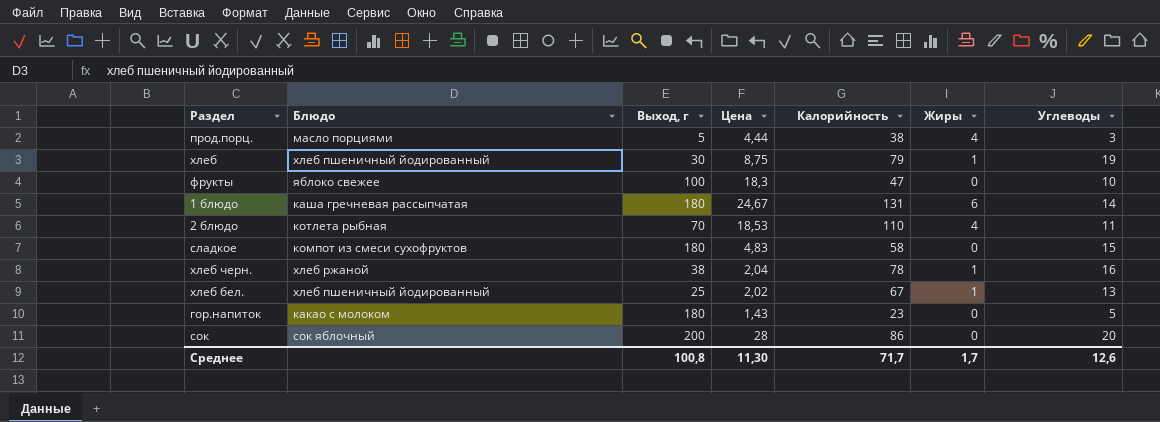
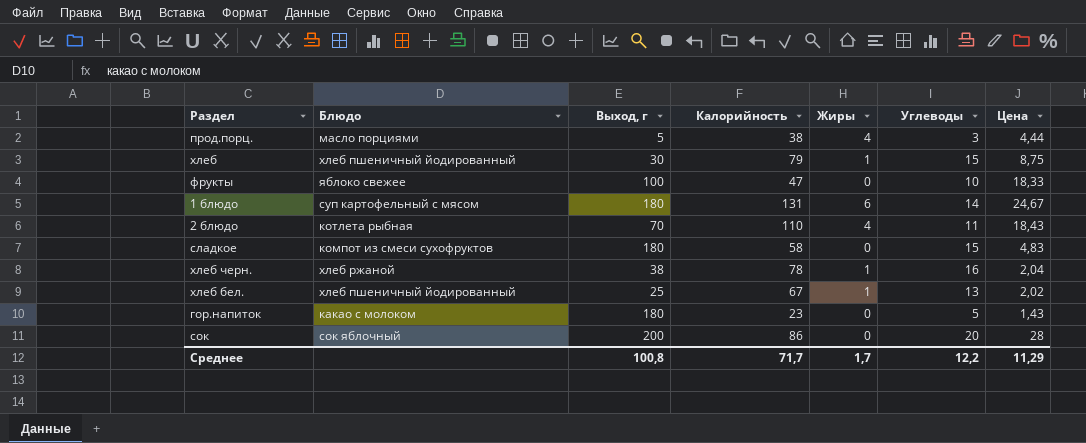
column Цена | position: 4 -> 7
хлеб | Углеводы: 19 -> 15
фрукты | Цена: 18,3 -> 18,33
1 блюдо | Блюдо: каша гречневая рассыпчатая -> суп картофельный с мясом
2 блюдо | Цена: 18,53 -> 18,43
Среднее | Углеводы: 12,6 -> 12,2
Среднее | Цена: 11,30 -> 11,29

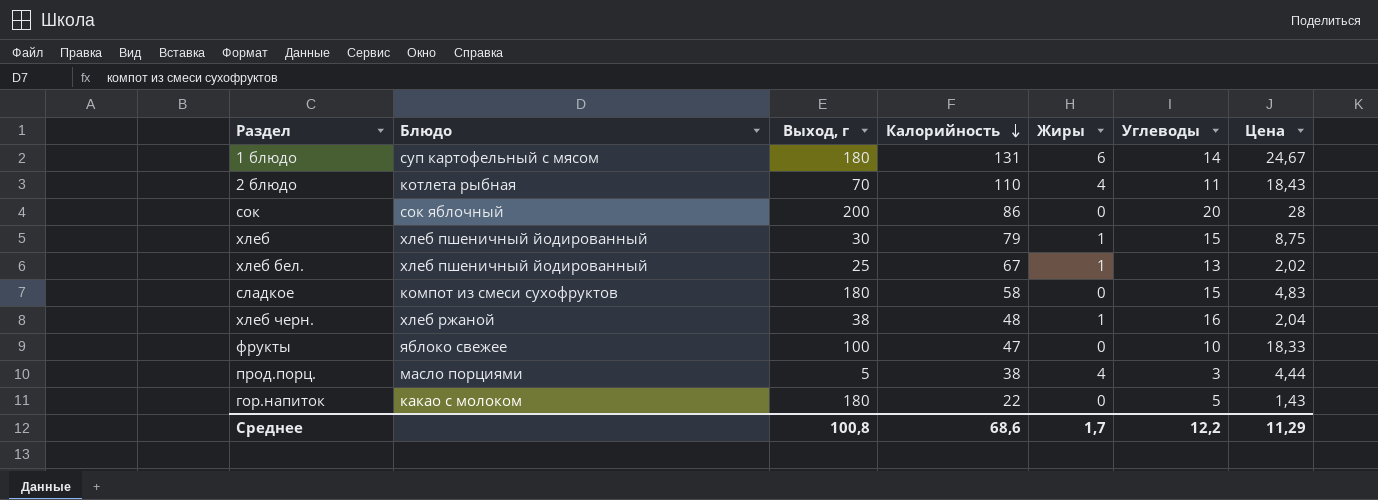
row order: none -> Калорийность descending
хлеб черн. | Калорийность: 78 -> 48
гор.напиток | Калорийность: 23 -> 22
Среднее | Калорийность: 71,7 -> 68,6

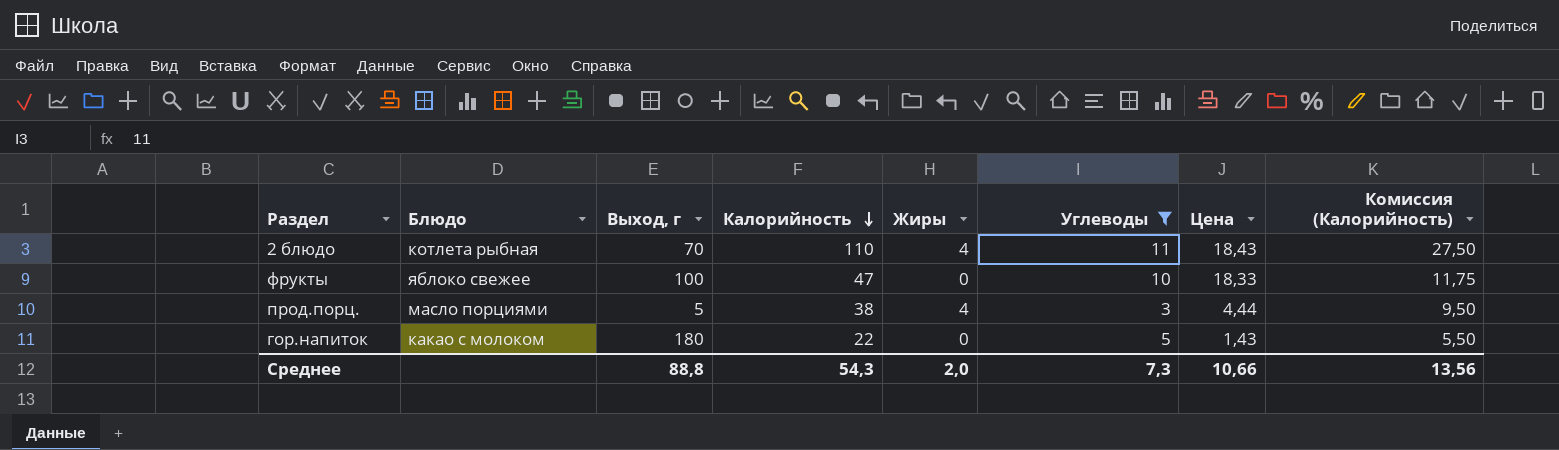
filter: none -> Углеводы <= 11
column Комиссия (Калорийность) | formula: none -> [Калорийность] * 0,25
Среднее | Выход, г: 100,8 -> 88,8
Среднее | Калорийность: 68,6 -> 54,3
Среднее | Жиры: 1,7 -> 2,0
Среднее | Углеводы: 12,2 -> 7,3
Среднее | Цена: 11,29 -> 10,66

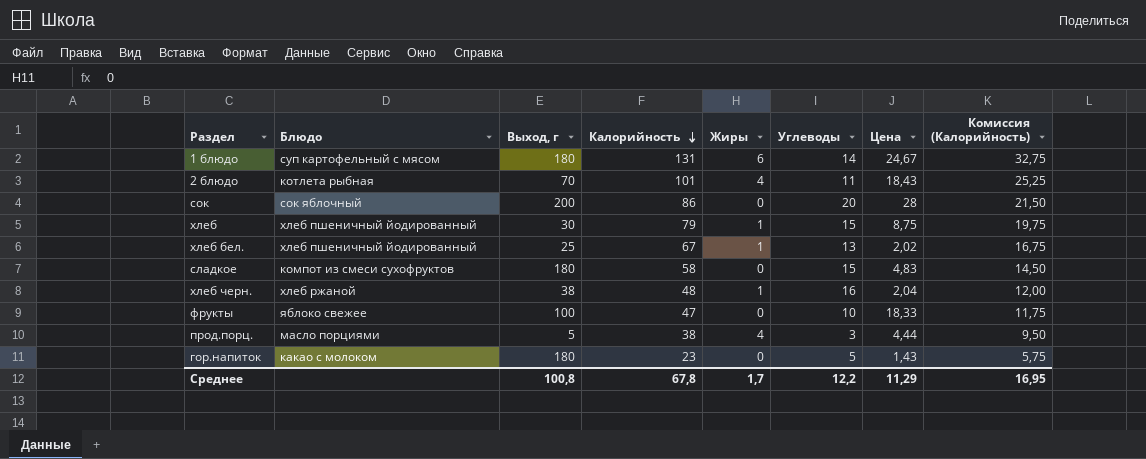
filter: Углеводы <= 11 -> none
2 блюдо | Калорийность: 110 -> 101
2 блюдо | Комиссия (Калорийность): 27,50 -> 25,25
гор.напиток | Калорийность: 22 -> 23
гор.напиток | Комиссия (Калорийность): 5,50 -> 5,75
Среднее | Выход, г: 88,8 -> 100,8
Среднее | Калорийность: 54,3 -> 67,8
Среднее | Жиры: 2,0 -> 1,7
Среднее | Углеводы: 7,3 -> 12,2
Среднее | Цена: 10,66 -> 11,29
Среднее | Комиссия (Калорийность): 13,56 -> 16,95

